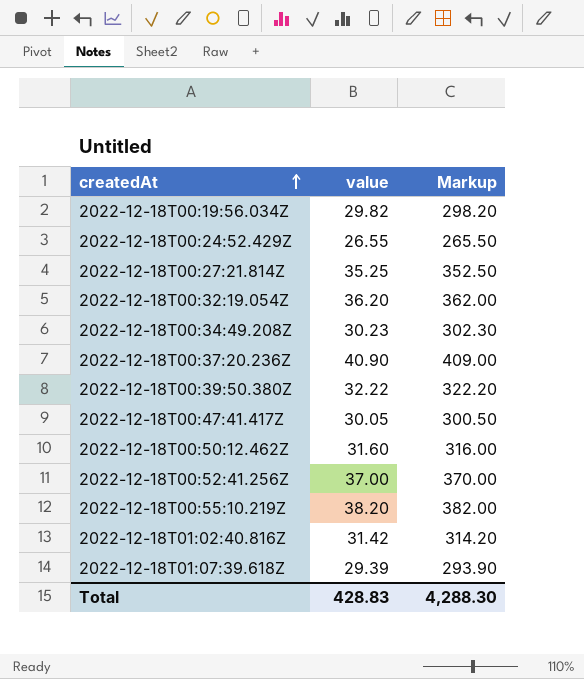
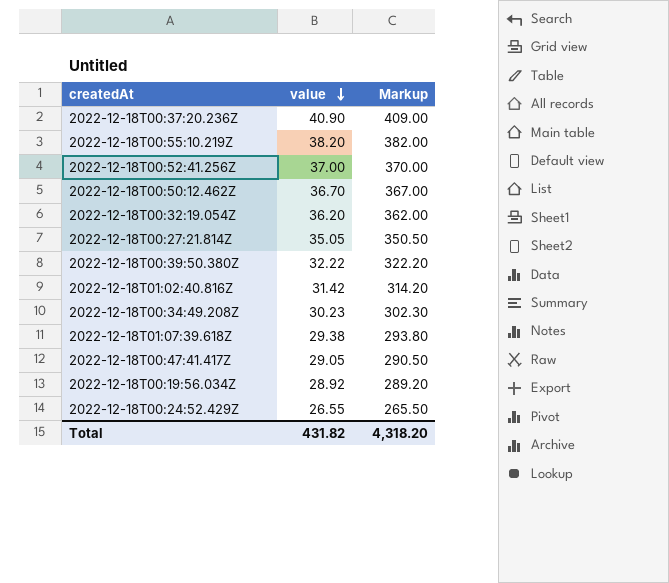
row order: createdAt ascending -> value descending
2022-12-18T00:50:12.462Z | value: 31.60 -> 36.70
2022-12-18T00:50:12.462Z | Markup: 316.00 -> 367.00
2022-12-18T00:27:21.814Z | value: 35.25 -> 35.05
2022-12-18T00:27:21.814Z | Markup: 352.50 -> 350.50
2022-12-18T01:07:39.618Z | value: 29.39 -> 29.38
2022-12-18T01:07:39.618Z | Markup: 293.90 -> 293.80
2022-12-18T00:47:41.417Z | value: 30.05 -> 29.05
2022-12-18T00:47:41.417Z | Markup: 300.50 -> 290.50
2022-12-18T00:19:56.034Z | value: 29.82 -> 28.92
2022-12-18T00:19:56.034Z | Markup: 298.20 -> 289.20
Total | value: 428.83 -> 431.82
Total | Markup: 4,288.30 -> 4,318.20

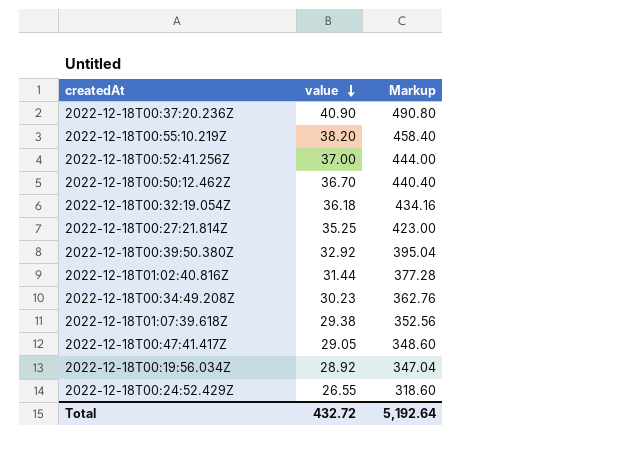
column Markup | formula: [value] * 10 -> [value] * 12
2022-12-18T00:32:19.054Z | value: 36.20 -> 36.18
2022-12-18T00:27:21.814Z | value: 35.05 -> 35.25
2022-12-18T00:39:50.380Z | value: 32.22 -> 32.92
2022-12-18T01:02:40.816Z | value: 31.42 -> 31.44
Total | value: 431.82 -> 432.72
Total | Markup: 4,318.20 -> 5,192.64

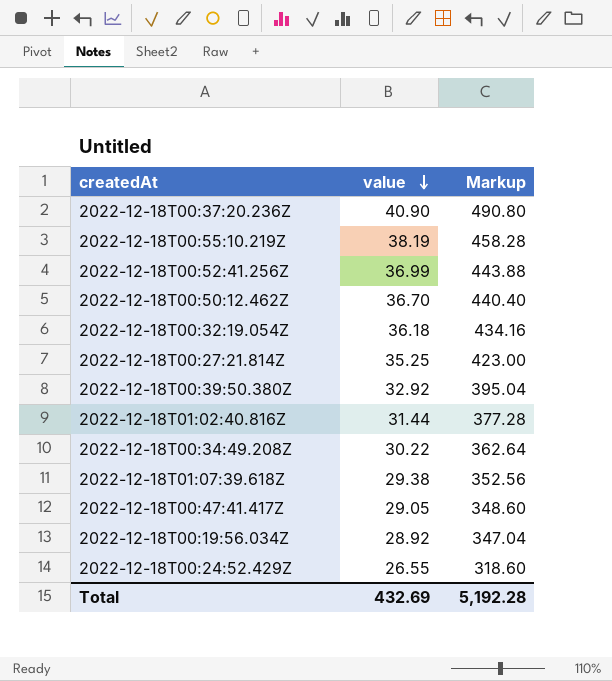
2022-12-18T00:55:10.219Z | value: 38.20 -> 38.19
2022-12-18T00:55:10.219Z | Markup: 458.40 -> 458.28
2022-12-18T00:52:41.256Z | value: 37.00 -> 36.99
2022-12-18T00:52:41.256Z | Markup: 444.00 -> 443.88
2022-12-18T00:34:49.208Z | value: 30.23 -> 30.22
2022-12-18T00:34:49.208Z | Markup: 362.76 -> 362.64
Total | value: 432.72 -> 432.69
Total | Markup: 5,192.64 -> 5,192.28

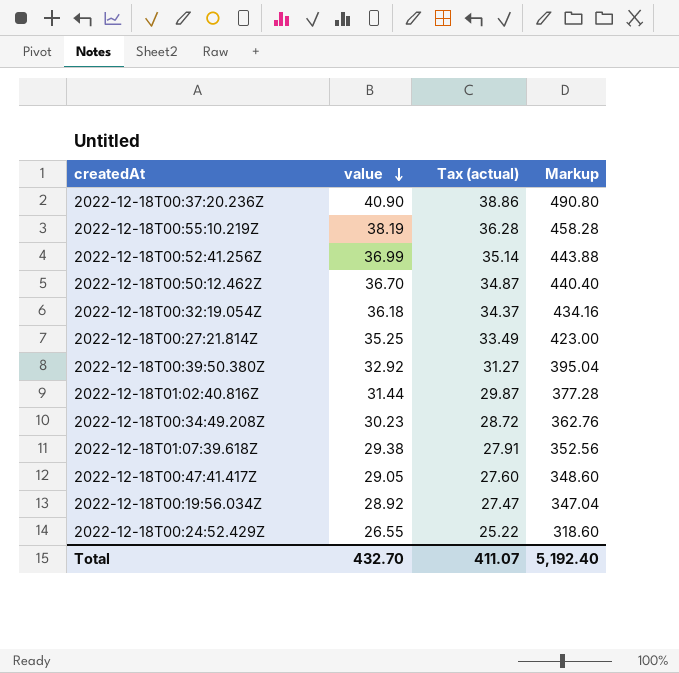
column Tax (actual) | formula: none -> [value] * 0.95
2022-12-18T00:34:49.208Z | value: 30.22 -> 30.23
2022-12-18T00:34:49.208Z | Markup: 362.64 -> 362.76
Total | value: 432.69 -> 432.70
Total | Markup: 5,192.28 -> 5,192.40

